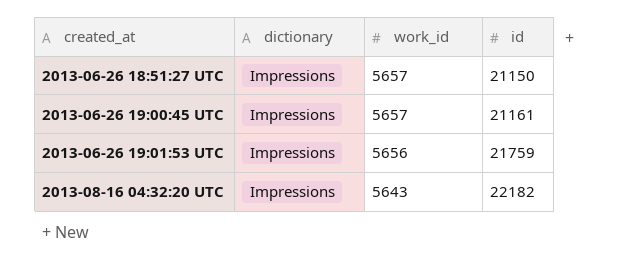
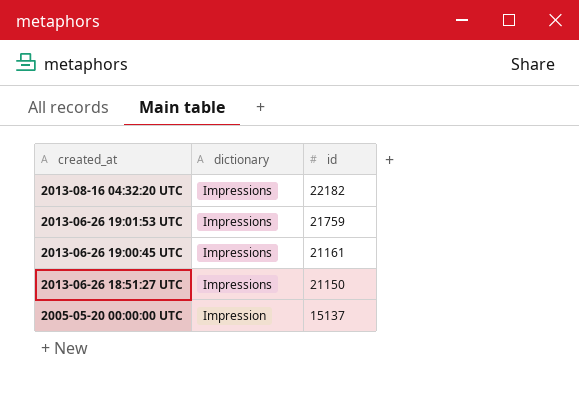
row order: created_at ascending -> created_at descending
column work_id | position: 3 -> none
row 2005-05-20 00:00:00 UTC: none -> Impression | 15137

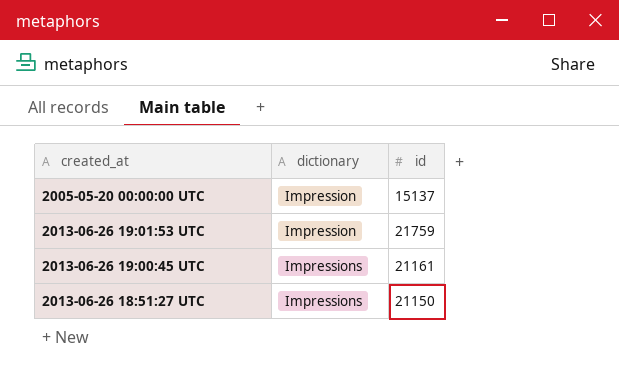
row order: created_at descending -> dictionary ascending
row 2013-08-16 04:32:20 UTC: Impressions | 22182 -> none
2013-06-26 19:01:53 UTC | dictionary: Impressions -> Impression

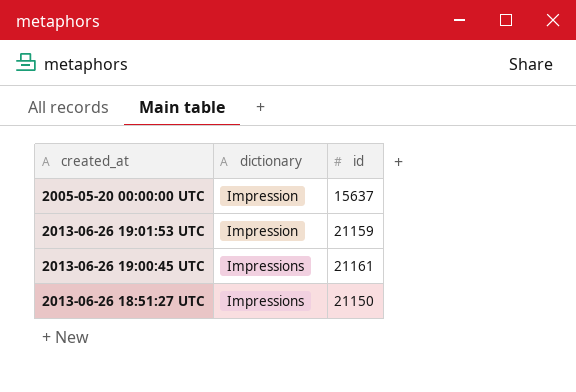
2005-05-20 00:00:00 UTC | id: 15137 -> 15637
2013-06-26 19:01:53 UTC | id: 21759 -> 21159

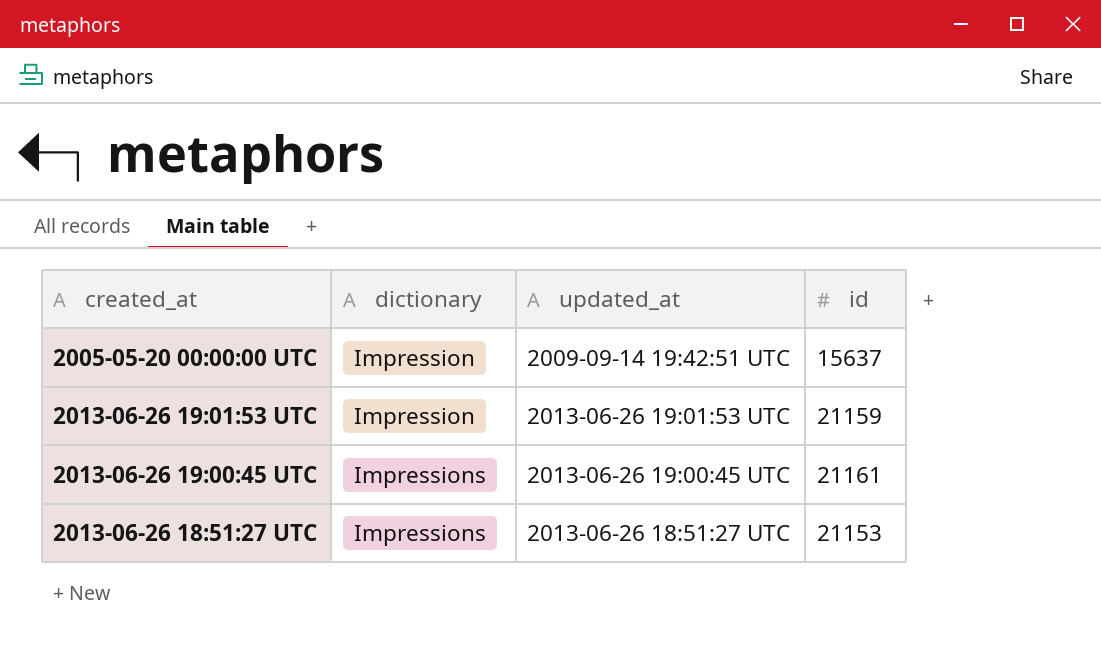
column updated_at | position: none -> 3
2013-06-26 18:51:27 UTC | id: 21150 -> 21153

